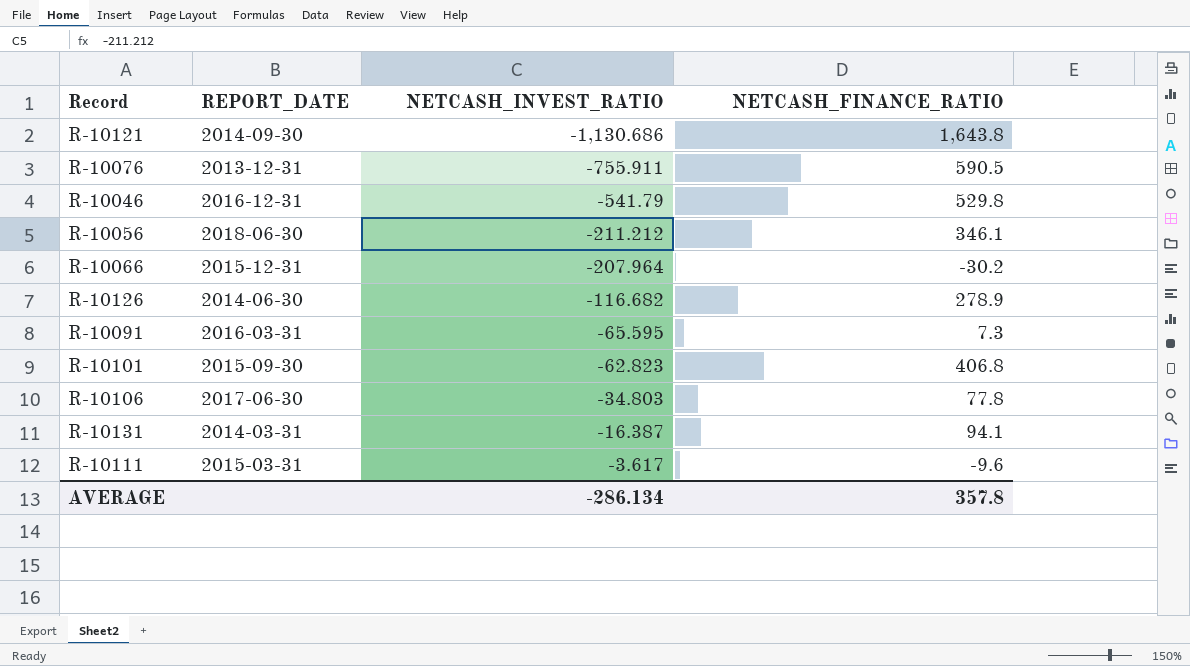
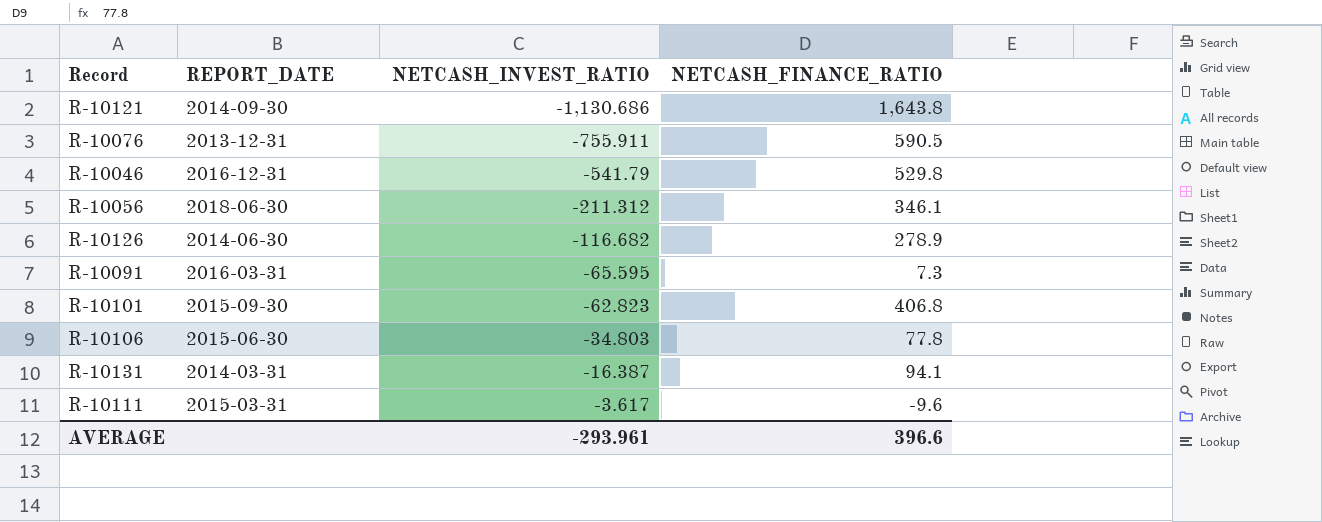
row R-10066: 2015-12-31 | -207.964 | -30.2 -> none
R-10056 | NETCASH_INVEST_RATIO: -211.212 -> -211.312
R-10106 | REPORT_DATE: 2017-06-30 -> 2015-06-30
AVERAGE | NETCASH_INVEST_RATIO: -286.134 -> -293.961
AVERAGE | NETCASH_FINANCE_RATIO: 357.8 -> 396.6

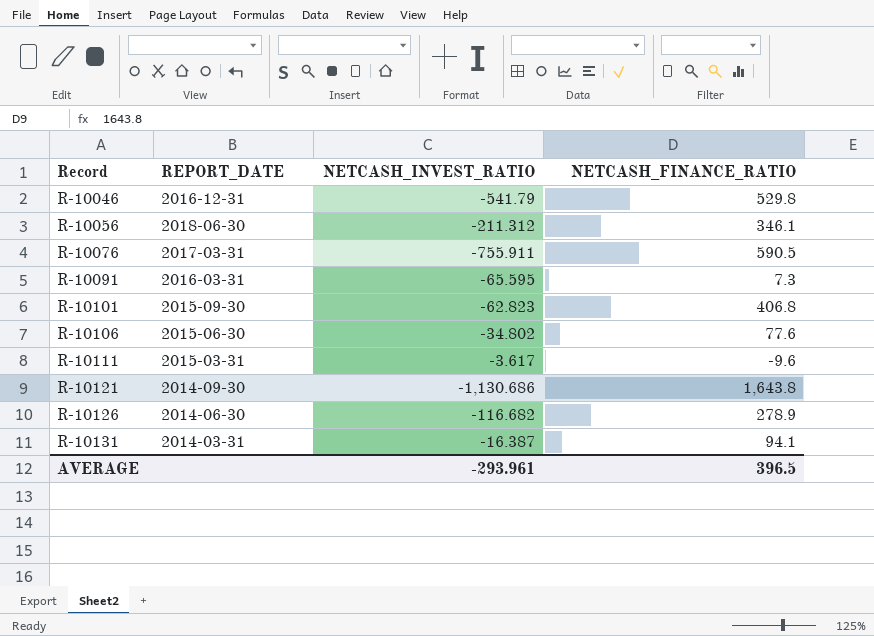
row order: NETCASH_INVEST_RATIO ascending -> Record ascending
R-10076 | REPORT_DATE: 2013-12-31 -> 2017-03-31
R-10106 | NETCASH_INVEST_RATIO: -34.803 -> -34.802
R-10106 | NETCASH_FINANCE_RATIO: 77.8 -> 77.6
AVERAGE | NETCASH_FINANCE_RATIO: 396.6 -> 396.5

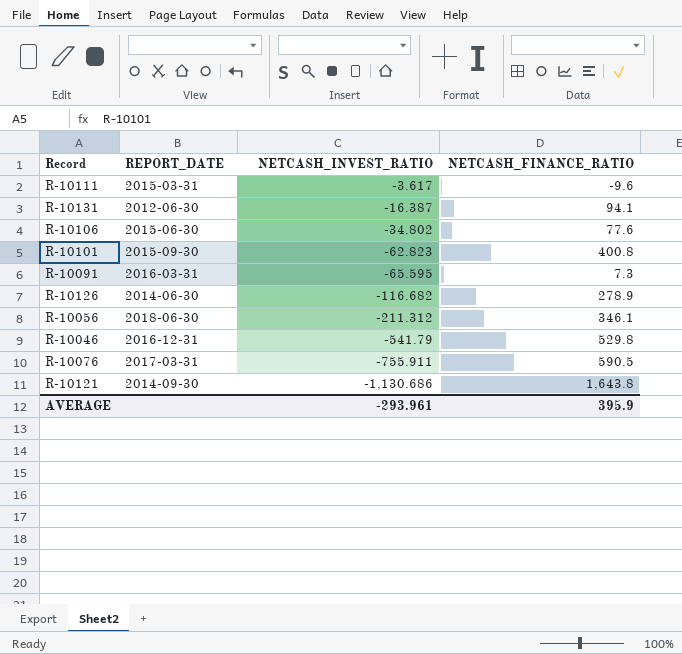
row order: Record ascending -> NETCASH_INVEST_RATIO descending
R-10131 | REPORT_DATE: 2014-03-31 -> 2012-06-30
R-10101 | NETCASH_FINANCE_RATIO: 406.8 -> 400.8
AVERAGE | NETCASH_FINANCE_RATIO: 396.5 -> 395.9

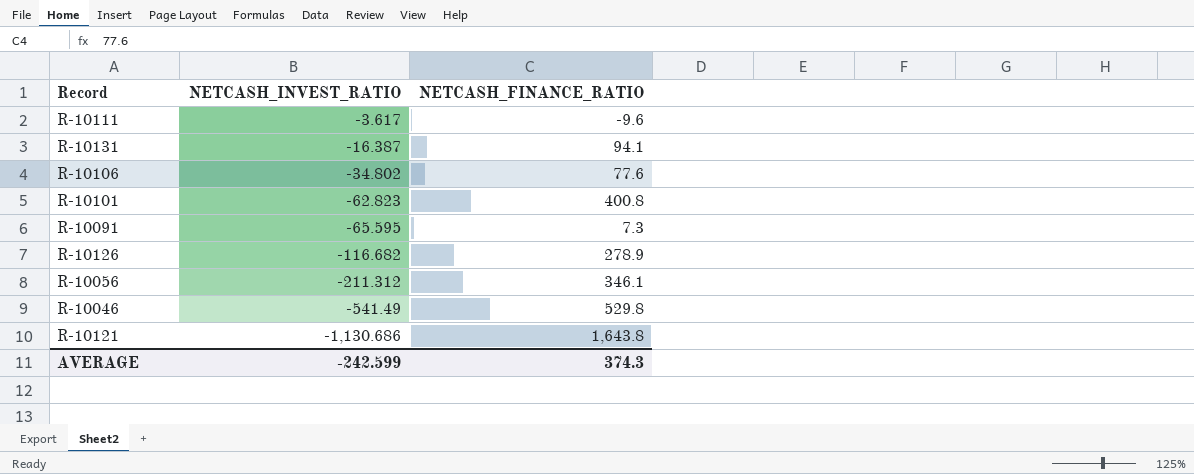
column REPORT_DATE | position: 2 -> none
row R-10076: 2017-03-31 | -755.911 | 590.5 -> none
R-10046 | NETCASH_INVEST_RATIO: -541.79 -> -541.49
AVERAGE | NETCASH_INVEST_RATIO: -293.961 -> -242.599
AVERAGE | NETCASH_FINANCE_RATIO: 395.9 -> 374.3

